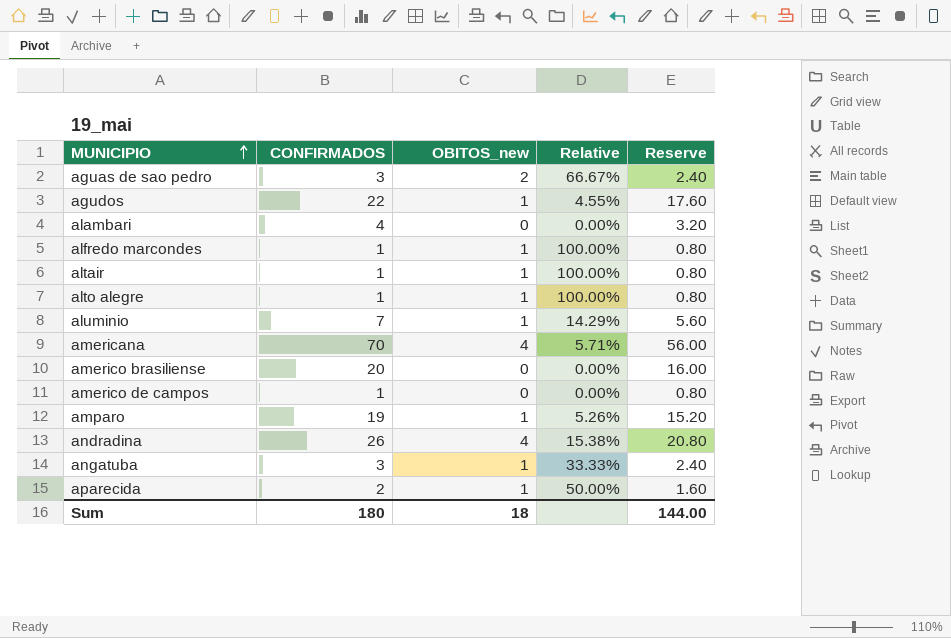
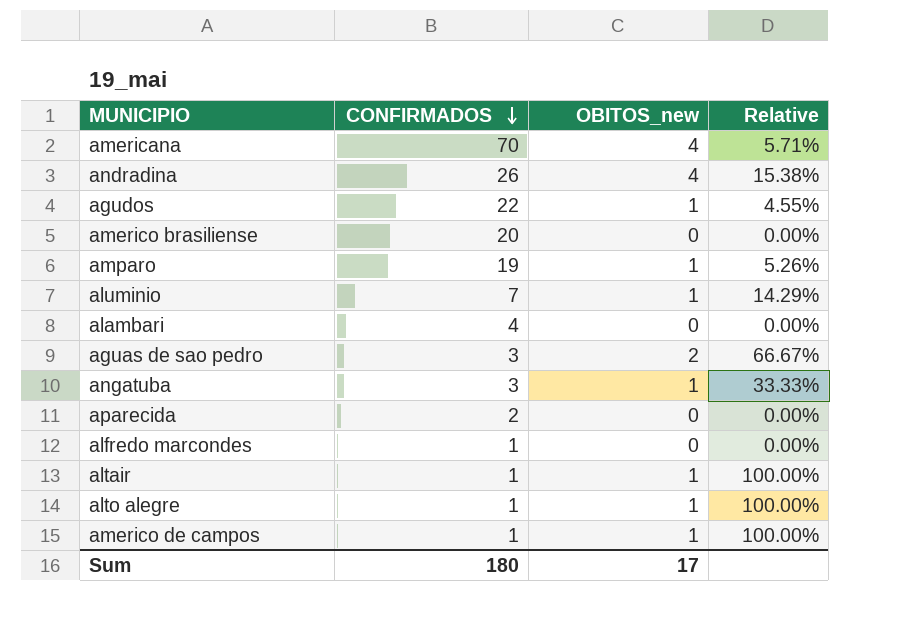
row order: MUNICIPIO ascending -> CONFIRMADOS descending
column Reserve | formula: [CONFIRMADOS] * 0.8 -> none
aparecida | OBITOS_new: 1 -> 0
aparecida | Relative: 50.00% -> 0.00%
alfredo marcondes | OBITOS_new: 1 -> 0
alfredo marcondes | Relative: 100.00% -> 0.00%
americo de campos | OBITOS_new: 0 -> 1
americo de campos | Relative: 0.00% -> 100.00%
Sum | OBITOS_new: 18 -> 17

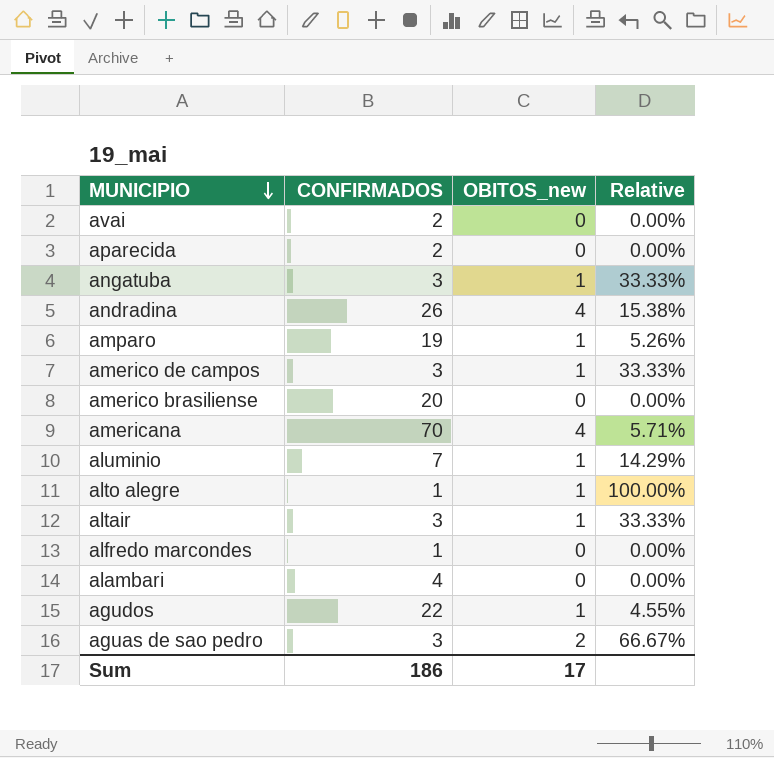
row order: CONFIRMADOS descending -> MUNICIPIO descending
row avai: none -> 2 | 0 | 0.00%
americo de campos | CONFIRMADOS: 1 -> 3
americo de campos | Relative: 100.00% -> 33.33%
altair | CONFIRMADOS: 1 -> 3
altair | Relative: 100.00% -> 33.33%
Sum | CONFIRMADOS: 180 -> 186

